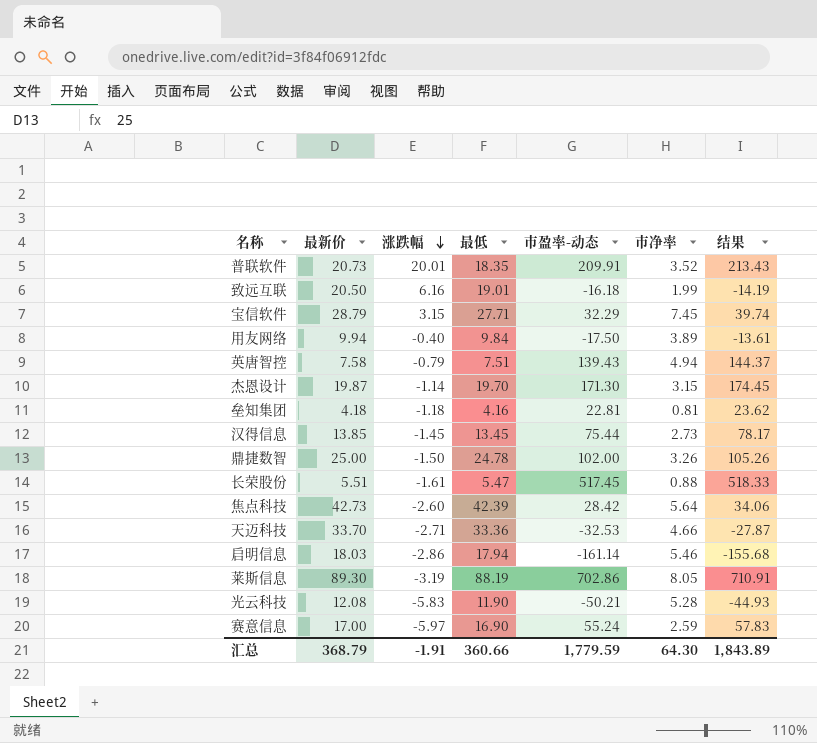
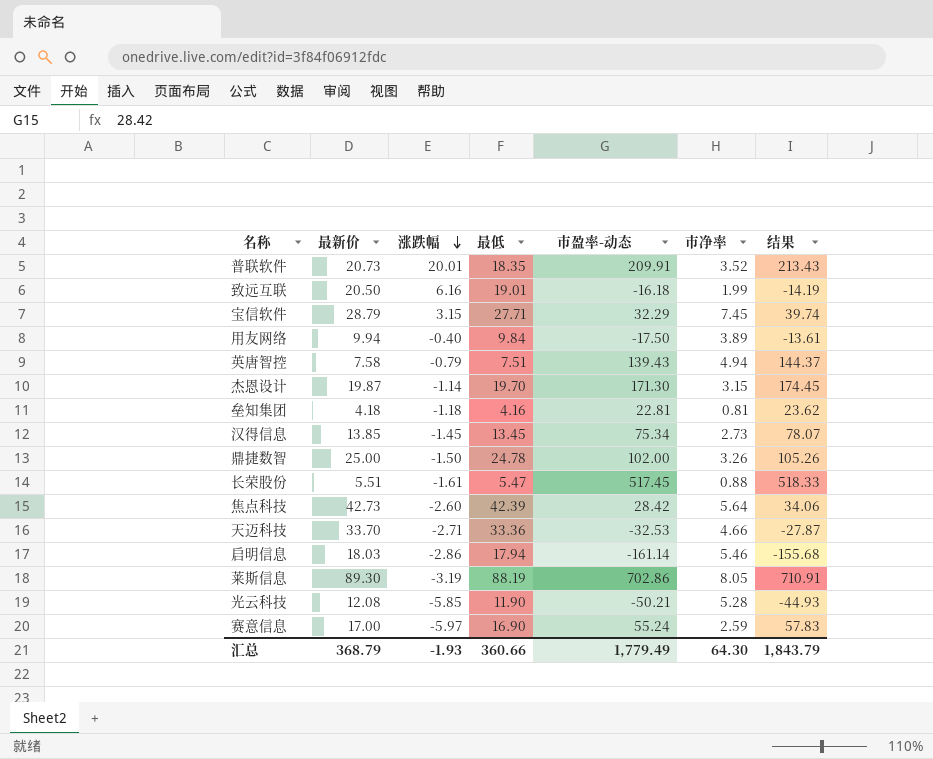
汉得信息 | 市盈率-动态: 75.44 -> 75.34
汉得信息 | 结果: 78.17 -> 78.07
光云科技 | 涨跌幅: -5.83 -> -5.85
汇总 | 涨跌幅: -1.91 -> -1.93
汇总 | 市盈率-动态: 1,779.59 -> 1,779.49
汇总 | 结果: 1,843.89 -> 1,843.79

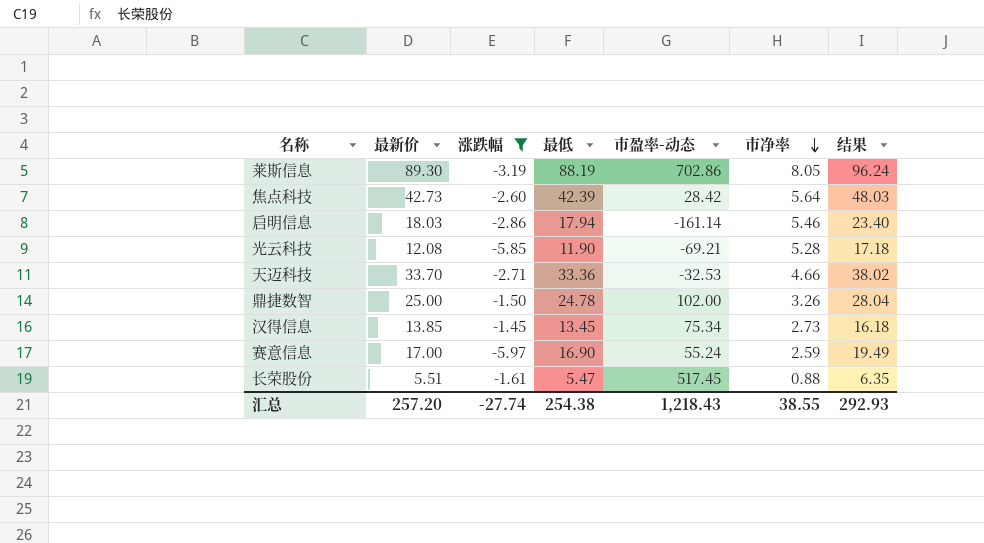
filter: none -> 涨跌幅 <= -1.45
row order: 涨跌幅 descending -> 市净率 descending
column 结果 | formula: [市盈率-动态] + [市净率] -> [最低] + [市净率]
光云科技 | 市盈率-动态: -50.21 -> -69.21
汇总 | 最新价: 368.79 -> 257.20
汇总 | 涨跌幅: -1.93 -> -27.74
汇总 | 最低: 360.66 -> 254.38
汇总 | 市盈率-动态: 1,779.49 -> 1,218.43
汇总 | 市净率: 64.30 -> 38.55
汇总 | 结果: 1,843.79 -> 292.93

